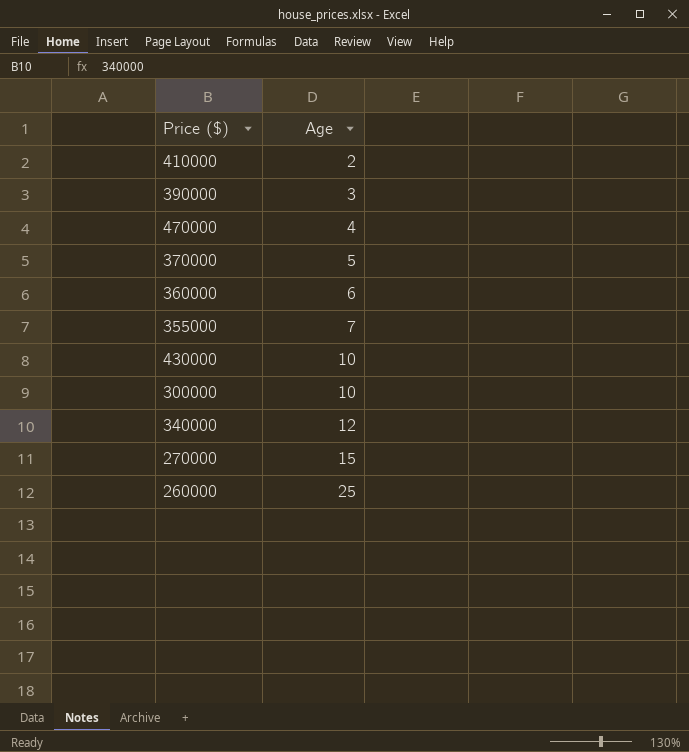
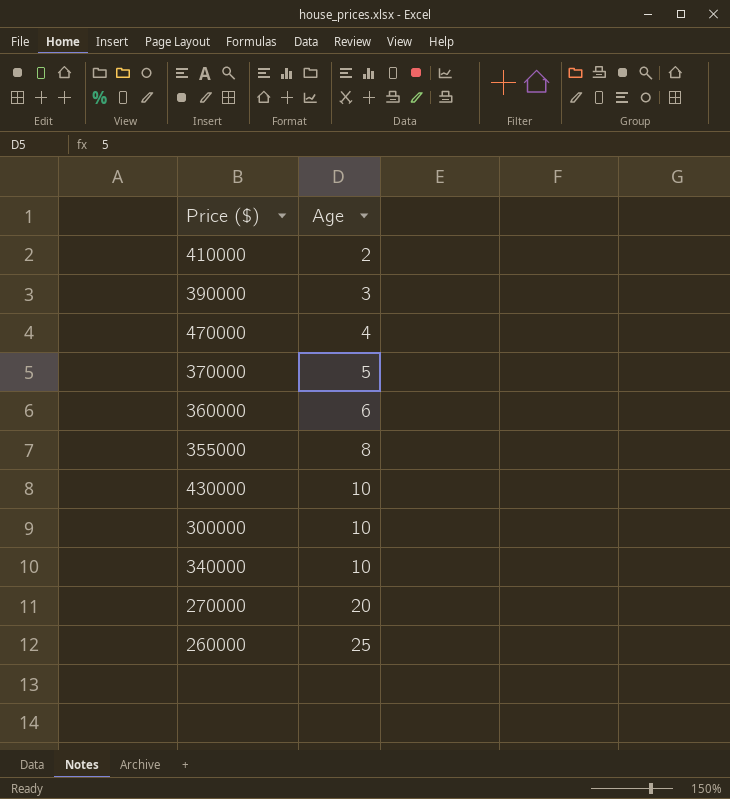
355000 | Age: 7 -> 8
340000 | Age: 12 -> 10
270000 | Age: 15 -> 20

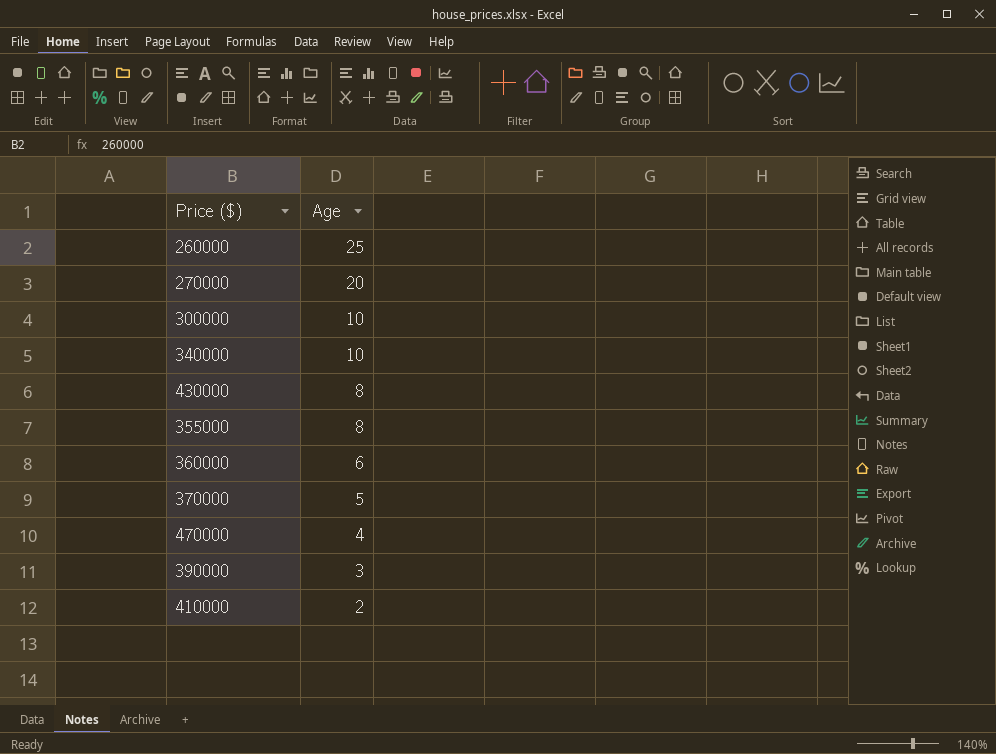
row order: Age ascending -> Age descending
430000 | Age: 10 -> 8

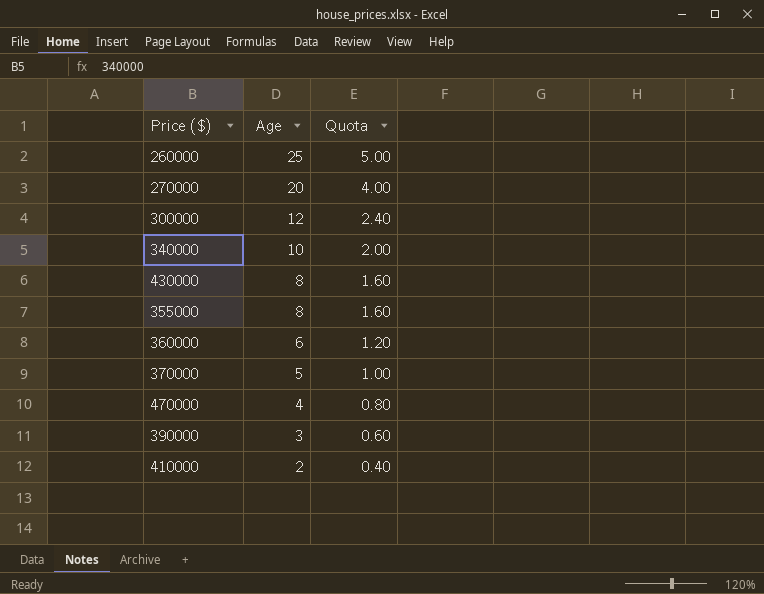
column Quota | formula: none -> [Age] * 0.2
300000 | Age: 10 -> 12

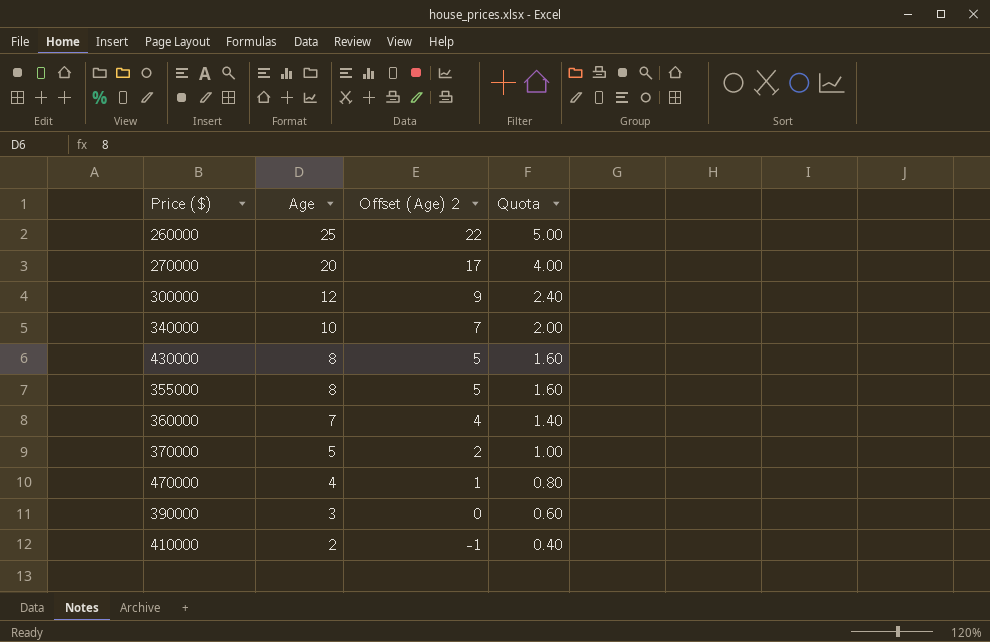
column Offset (Age) 2 | formula: none -> [Age] - 3
360000 | Age: 6 -> 7
360000 | Quota: 1.20 -> 1.40

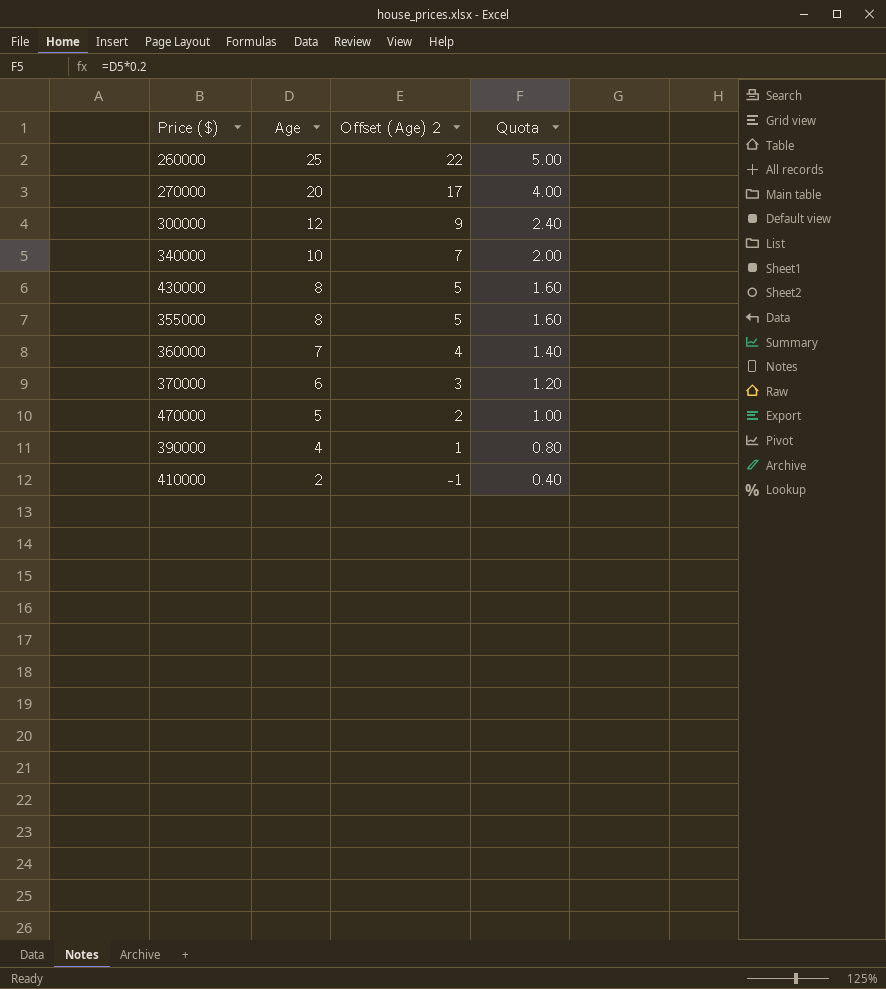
370000 | Age: 5 -> 6
370000 | Offset (Age) 2: 2 -> 3
370000 | Quota: 1.00 -> 1.20
470000 | Age: 4 -> 5
470000 | Offset (Age) 2: 1 -> 2
470000 | Quota: 0.80 -> 1.00
390000 | Age: 3 -> 4
390000 | Offset (Age) 2: 0 -> 1
390000 | Quota: 0.60 -> 0.80

